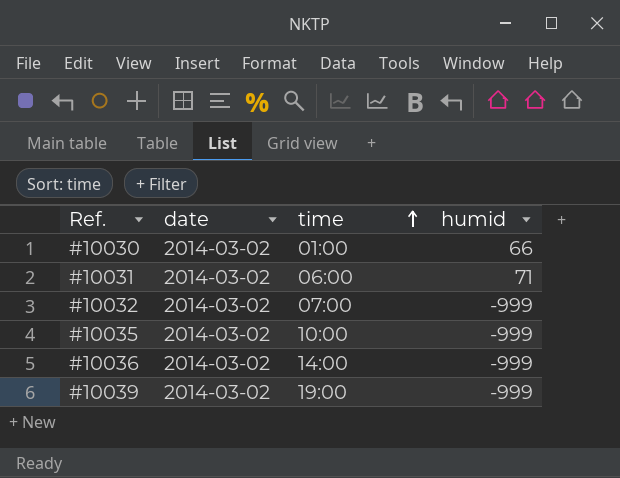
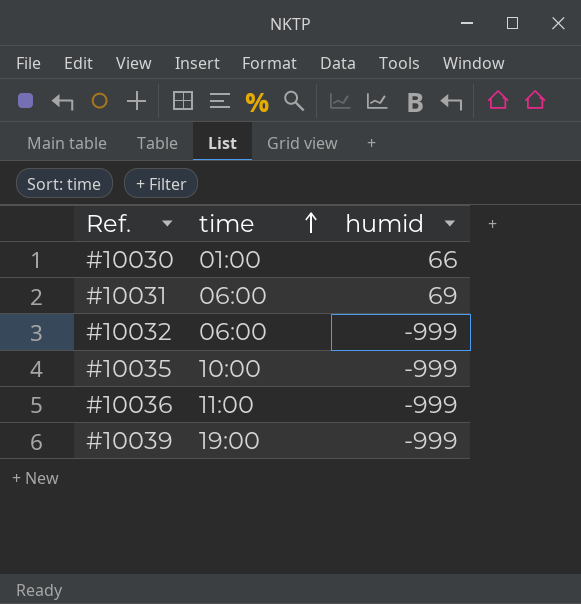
column date | position: 2 -> none
#10031 | humid: 71 -> 69
#10032 | time: 07:00 -> 06:00
#10036 | time: 14:00 -> 11:00

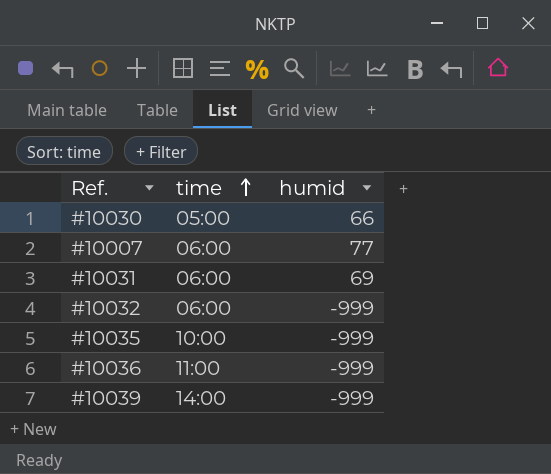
#10030 | time: 01:00 -> 05:00
row #10007: none -> 06:00 | 77
#10039 | time: 19:00 -> 14:00

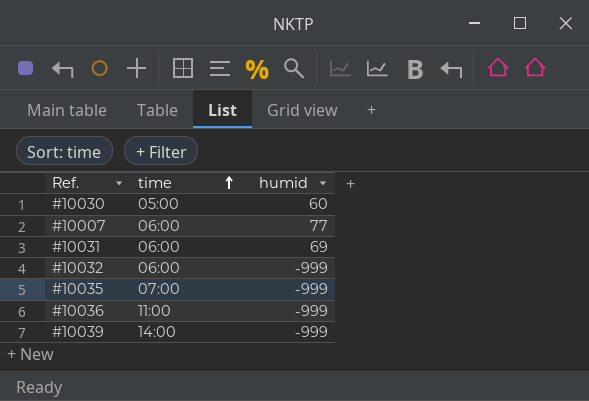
#10030 | humid: 66 -> 60
#10035 | time: 10:00 -> 07:00

